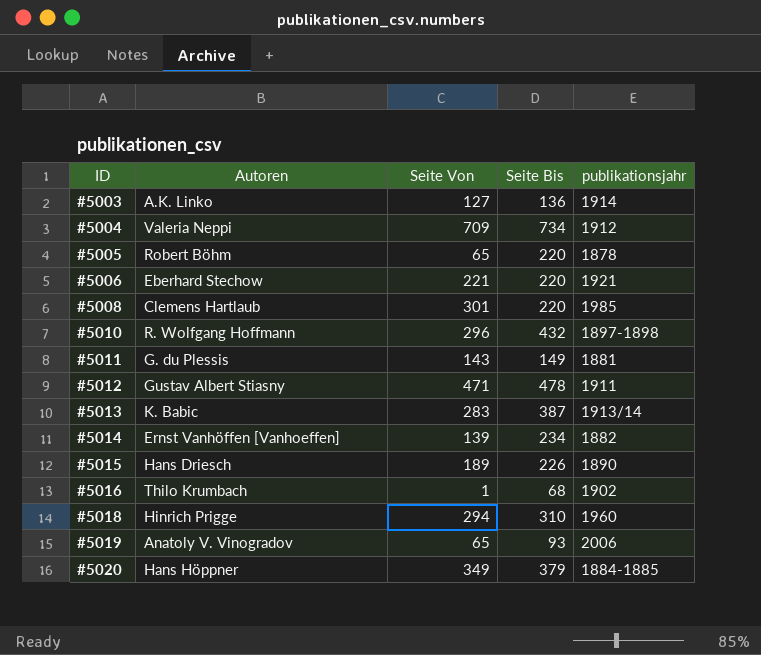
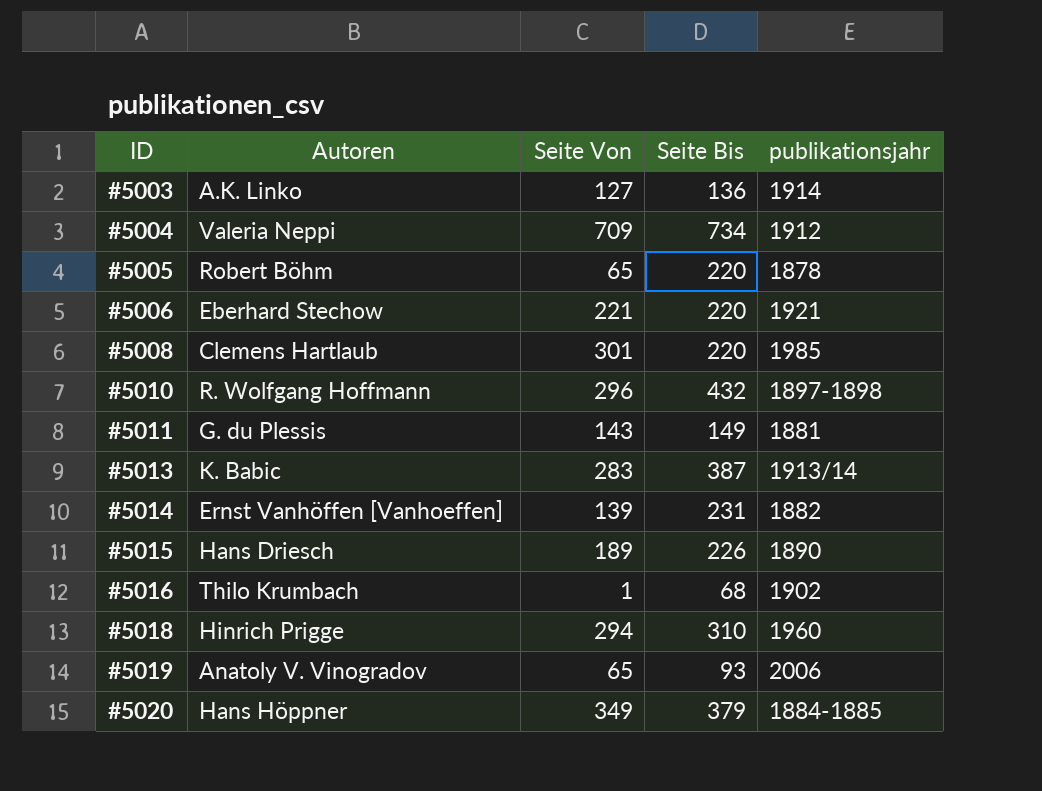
row #5012: Gustav Albert Stiasny | 471 | 478 | 1911 -> none
#5014 | Seite Bis: 234 -> 231

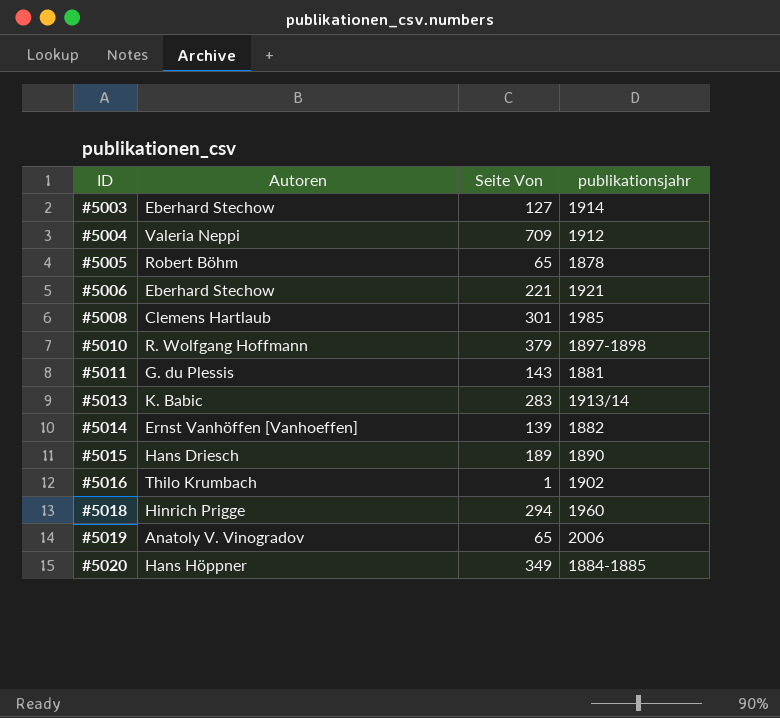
column Seite Bis | position: 4 -> none
#5003 | Autoren: A.K. Linko -> Eberhard Stechow
#5010 | Seite Von: 296 -> 379

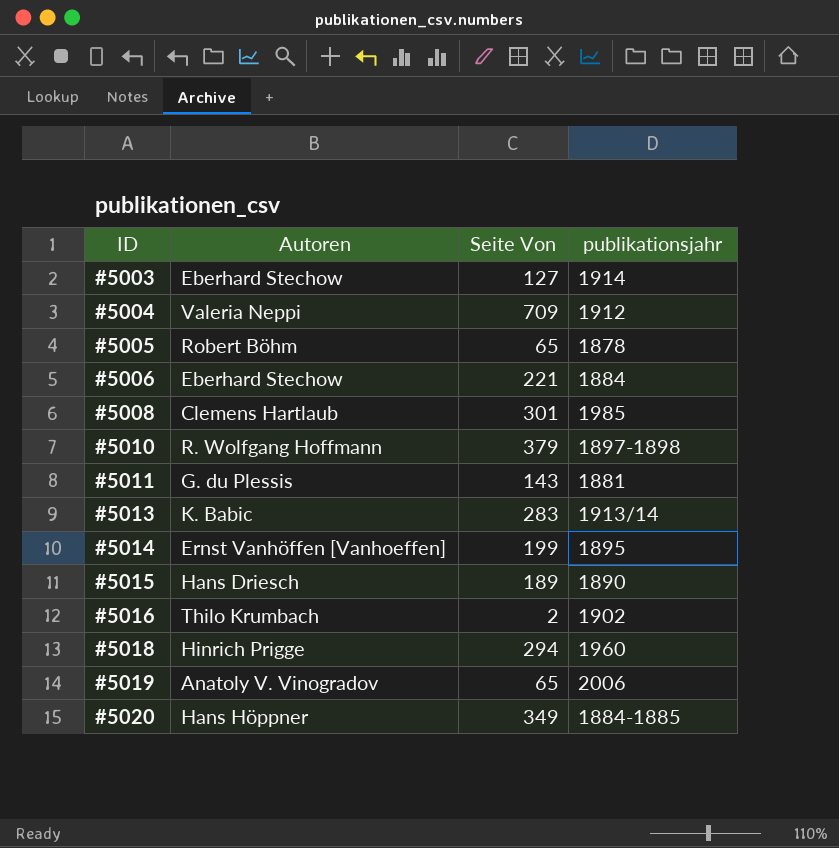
#5006 | publikationsjahr: 1921 -> 1884
#5014 | Seite Von: 139 -> 199
#5014 | publikationsjahr: 1882 -> 1895
#5016 | Seite Von: 1 -> 2

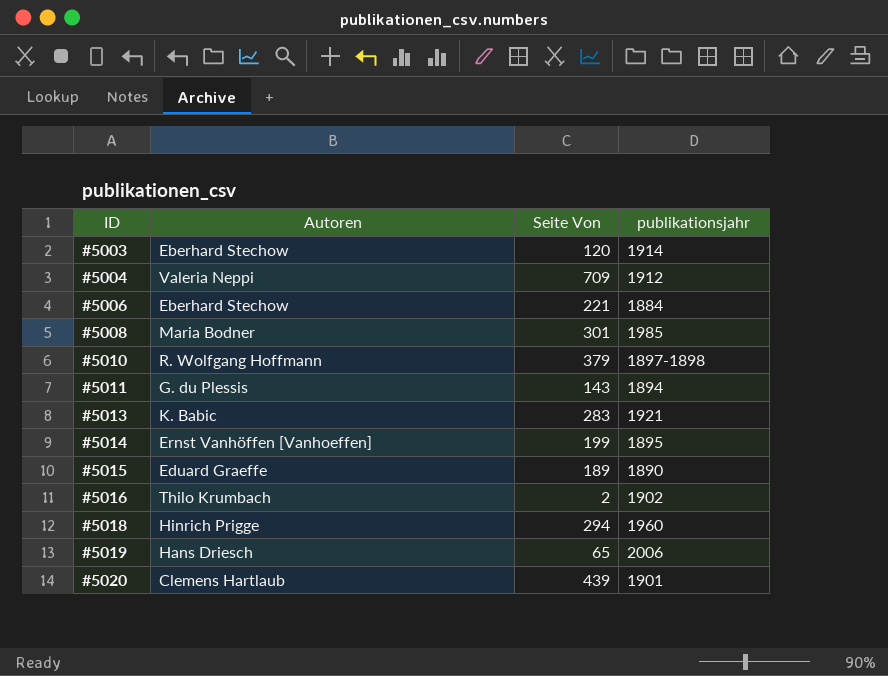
row #5005: Robert Böhm | 65 | 1878 -> none
#5003 | Seite Von: 127 -> 120
#5008 | Autoren: Clemens Hartlaub -> Maria Bodner
#5011 | publikationsjahr: 1881 -> 1894
#5013 | publikationsjahr: 1913/14 -> 1921
#5015 | Autoren: Hans Driesch -> Eduard Graeffe
#5019 | Autoren: Anatoly V. Vinogradov -> Hans Driesch
#5020 | Autoren: Hans Höppner -> Clemens Hartlaub
#5020 | Seite Von: 349 -> 439
#5020 | publikationsjahr: 1884-1885 -> 1901

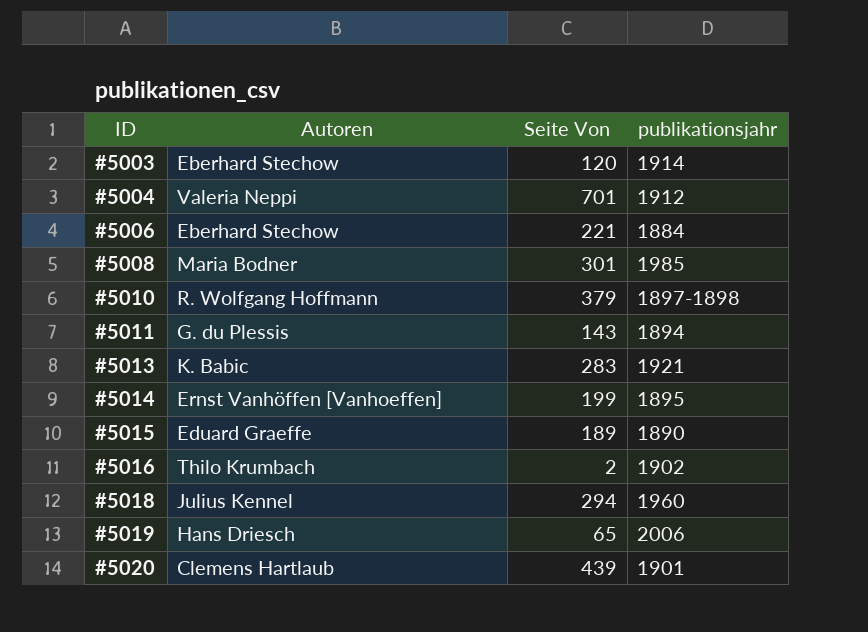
#5004 | Seite Von: 709 -> 701
#5018 | Autoren: Hinrich Prigge -> Julius Kennel

